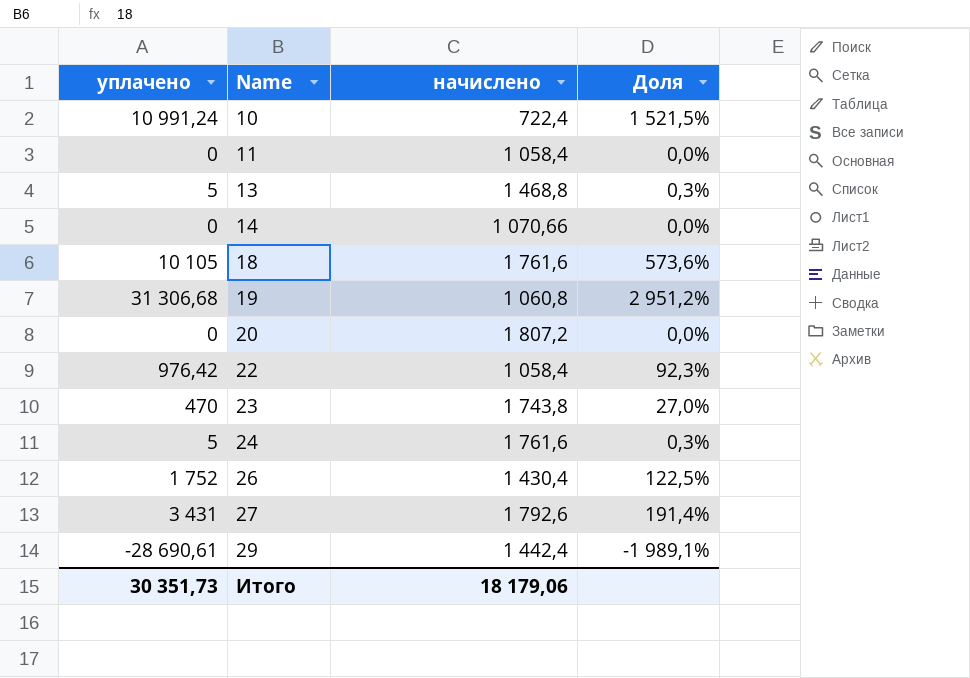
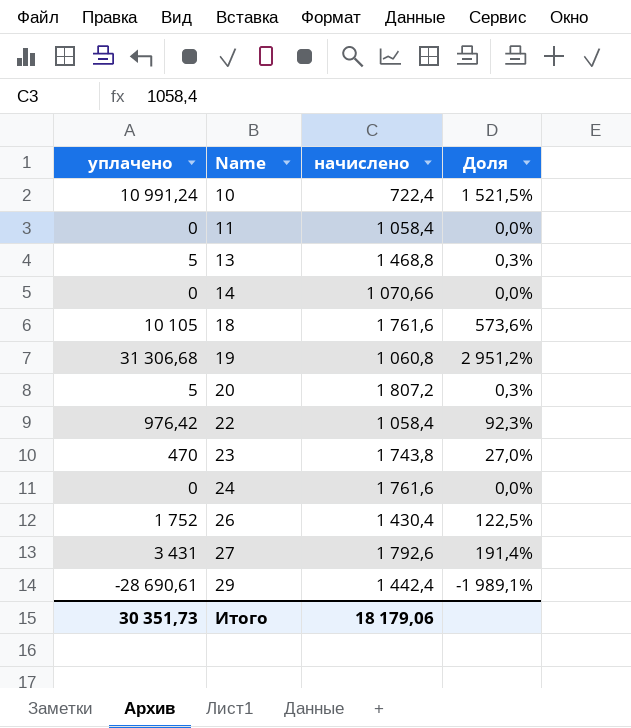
20 | уплачено: 0 -> 5
20 | Доля: 0,0% -> 0,3%
24 | уплачено: 5 -> 0
24 | Доля: 0,3% -> 0,0%

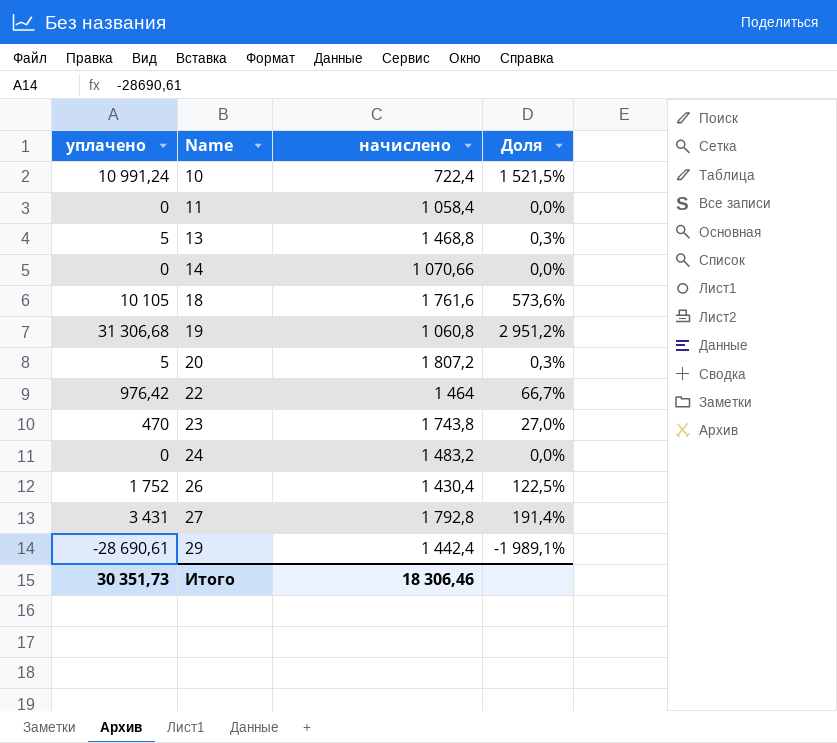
22 | начислено: 1 058,4 -> 1 464
22 | Доля: 92,3% -> 66,7%
24 | начислено: 1 761,6 -> 1 483,2
27 | начислено: 1 792,6 -> 1 792,8
Итого | начислено: 18 179,06 -> 18 306,46

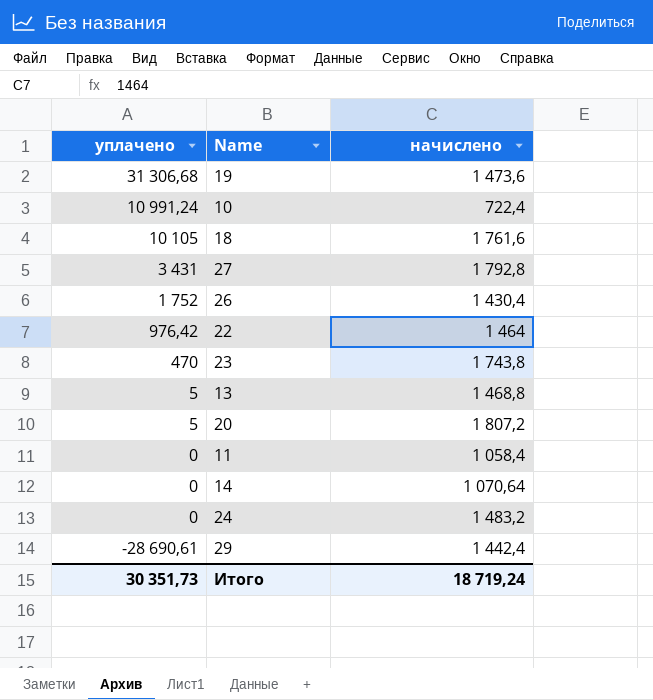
row order: Name ascending -> уплачено descending
column Доля | formula: [уплачено] / [начислено] -> none
19 | начислено: 1 060,8 -> 1 473,6
14 | начислено: 1 070,66 -> 1 070,64
Итого | начислено: 18 306,46 -> 18 719,24

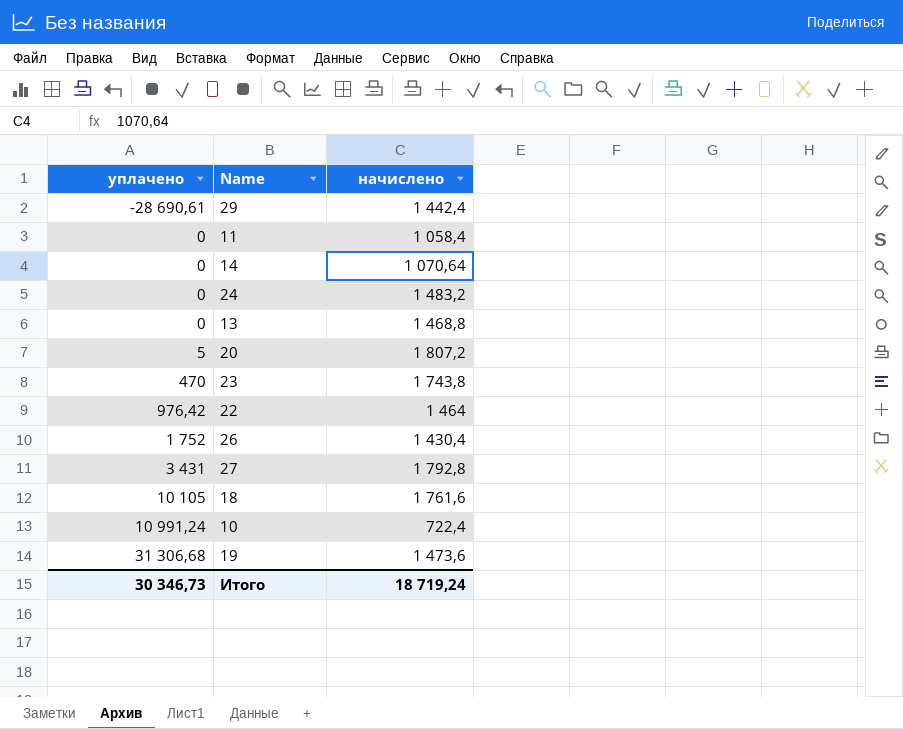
row order: уплачено descending -> уплачено ascending
13 | уплачено: 5 -> 0
Итого | уплачено: 30 351,73 -> 30 346,73

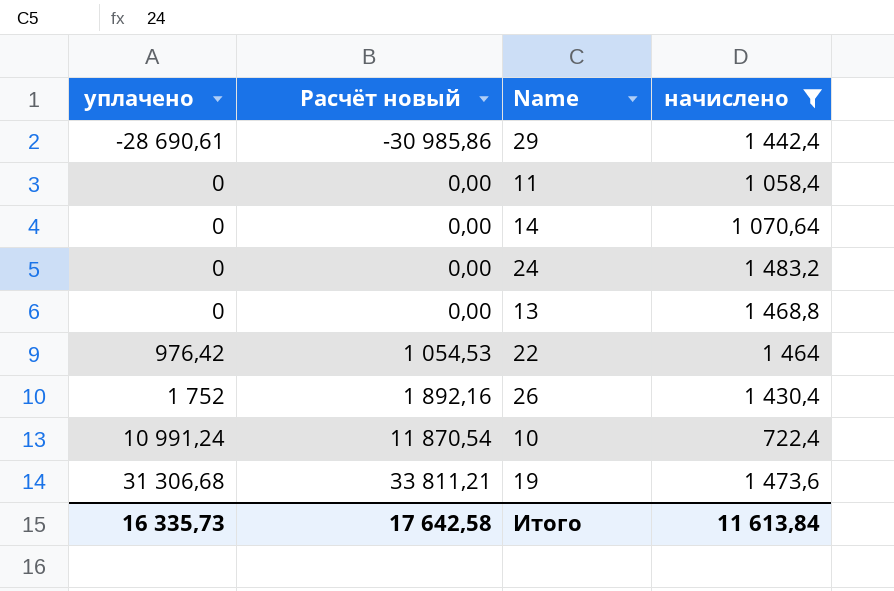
filter: none -> начислено <= 1 483,2
column Расчёт новый | formula: none -> [уплачено] * 1,08
Итого | уплачено: 30 346,73 -> 16 335,73
Итого | начислено: 18 719,24 -> 11 613,84

